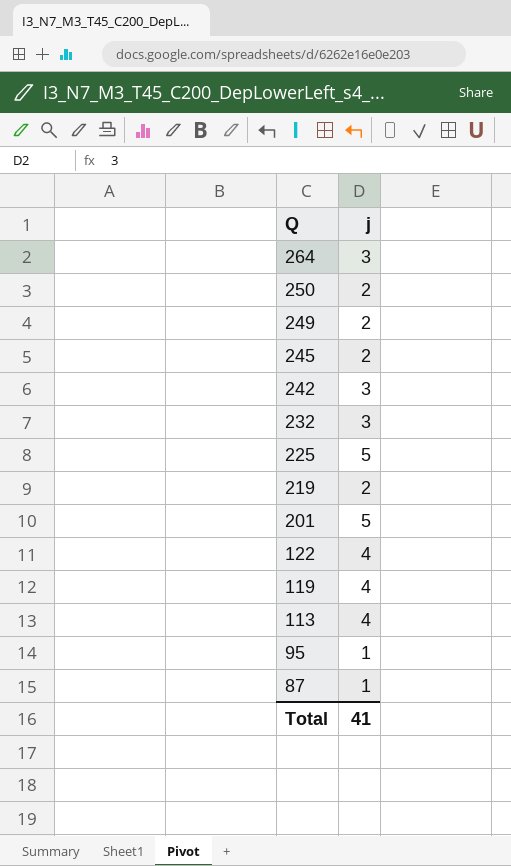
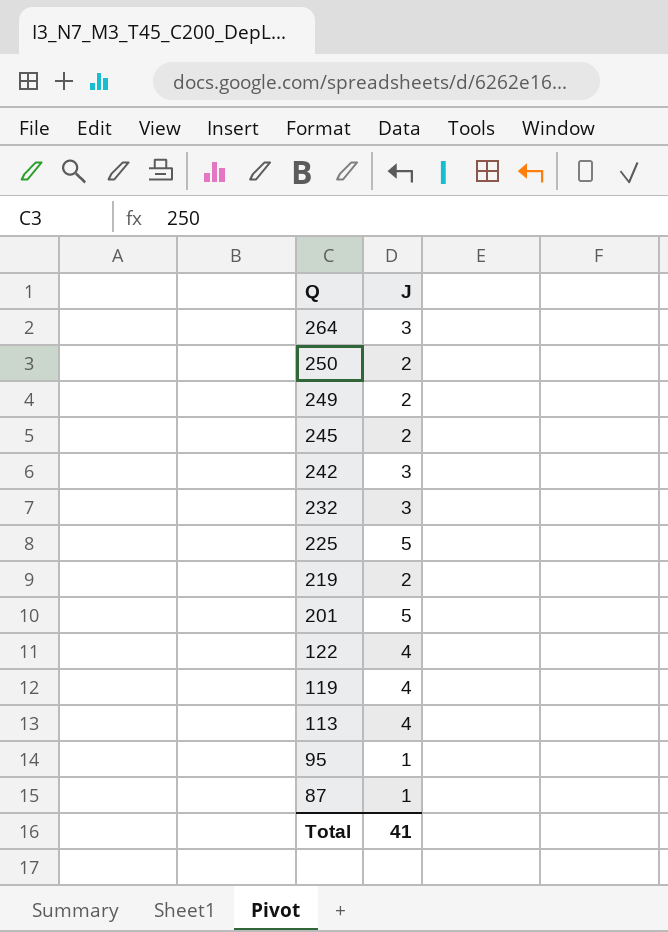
column name: j -> J

